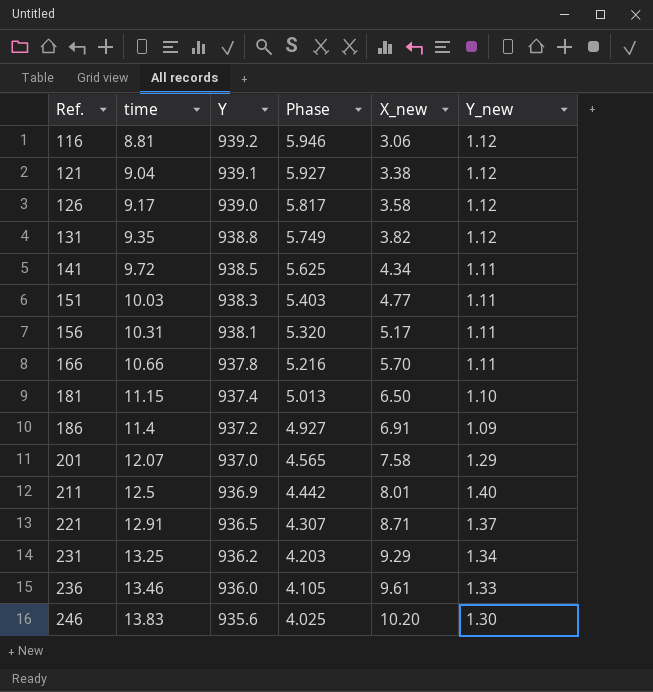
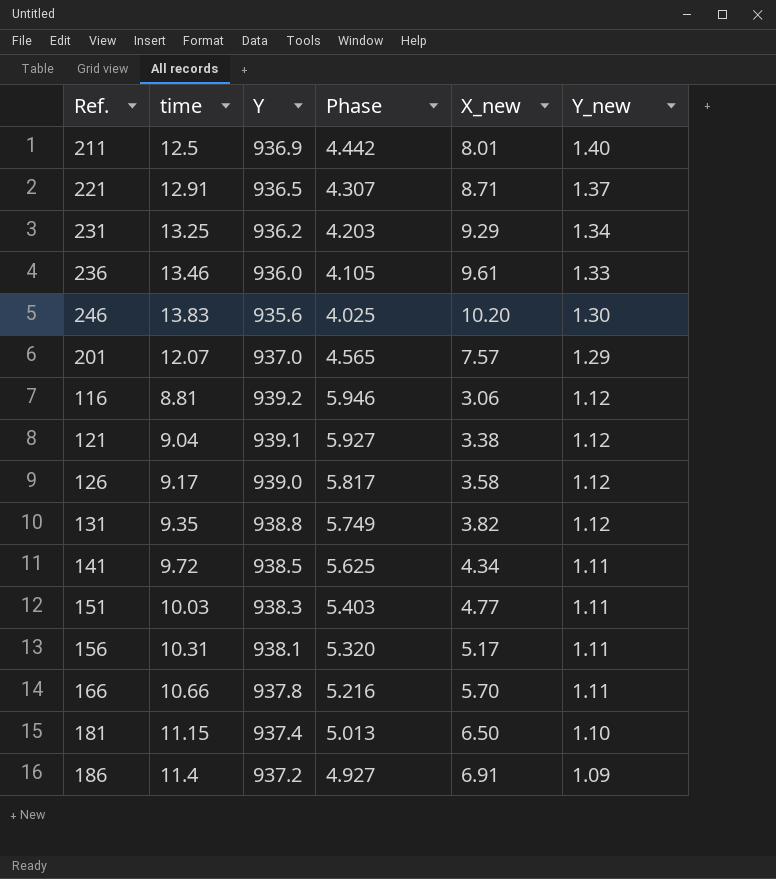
row order: Ref. ascending -> Y_new descending
201 | X_new: 7.58 -> 7.57

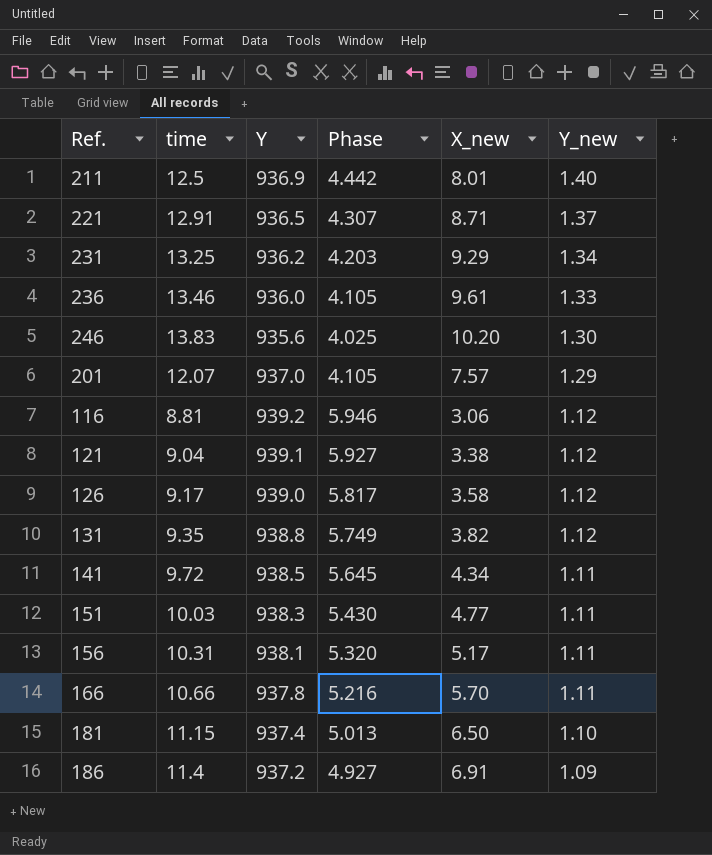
201 | Phase: 4.565 -> 4.105
141 | Phase: 5.625 -> 5.645
151 | Phase: 5.403 -> 5.430

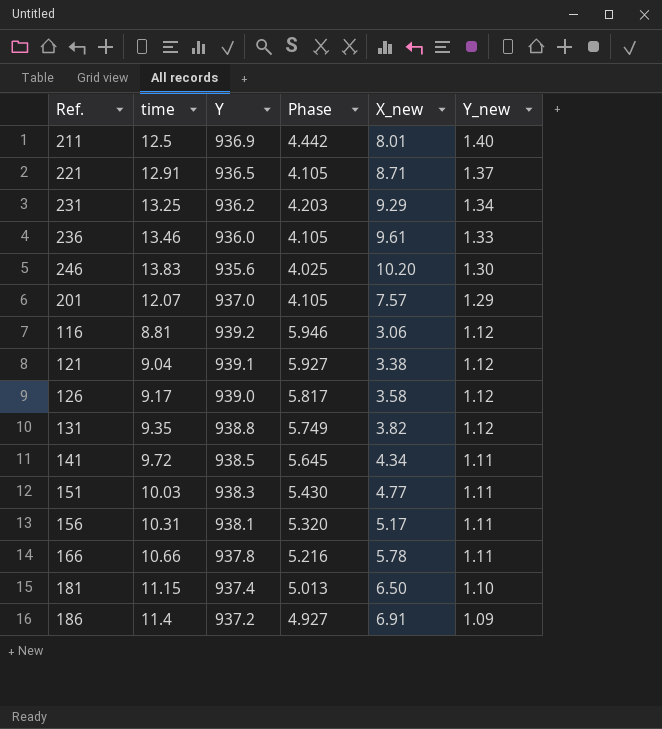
221 | Phase: 4.307 -> 4.105
166 | X_new: 5.70 -> 5.78

